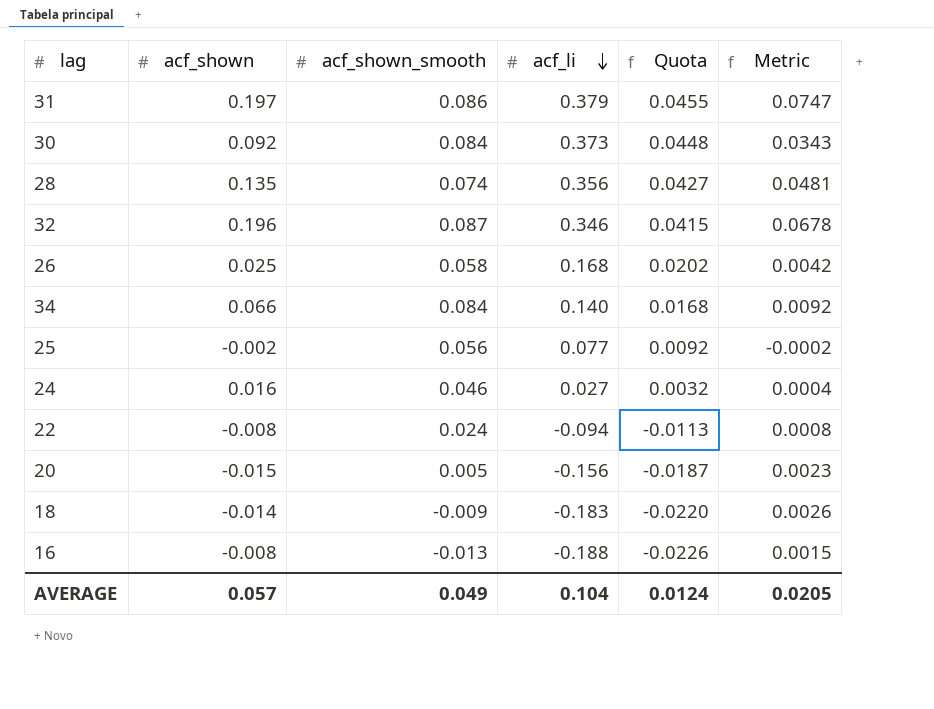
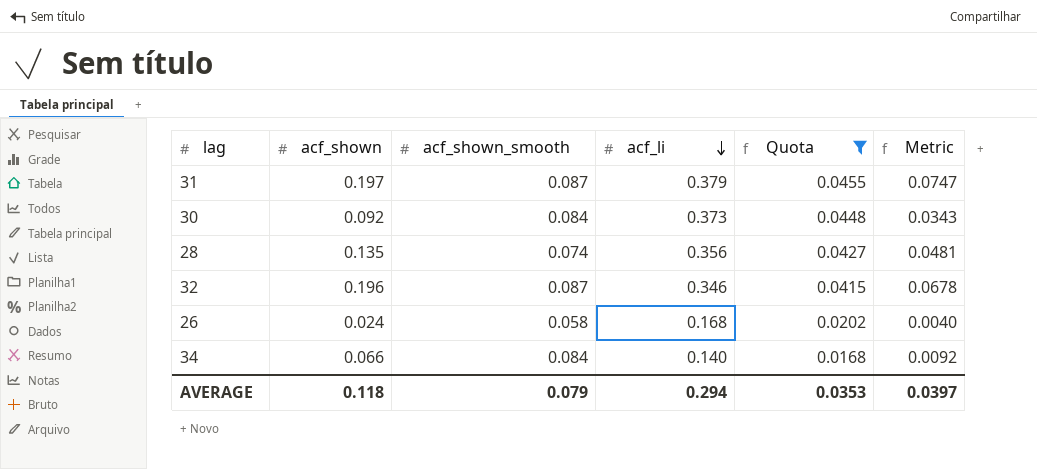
filter: none -> Quota >= 0.0168
31 | acf_shown_smooth: 0.086 -> 0.087
26 | acf_shown: 0.025 -> 0.024
26 | Metric: 0.0042 -> 0.0040
AVERAGE | acf_shown: 0.057 -> 0.118
AVERAGE | acf_shown_smooth: 0.049 -> 0.079
AVERAGE | acf_li: 0.104 -> 0.294
AVERAGE | Quota: 0.0124 -> 0.0353
AVERAGE | Metric: 0.0205 -> 0.0397

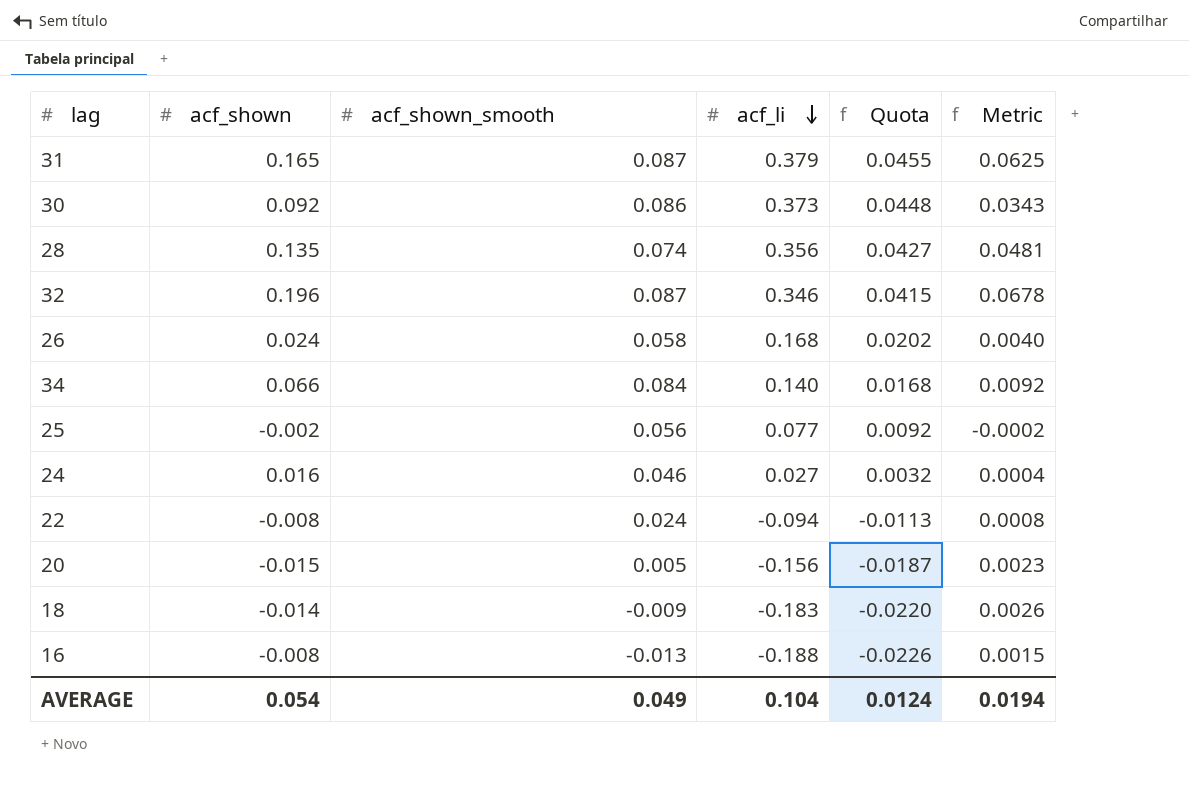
filter: Quota >= 0.0168 -> none
31 | acf_shown: 0.197 -> 0.165
31 | Metric: 0.0747 -> 0.0625
30 | acf_shown_smooth: 0.084 -> 0.086
AVERAGE | acf_shown: 0.118 -> 0.054
AVERAGE | acf_shown_smooth: 0.079 -> 0.049
AVERAGE | acf_li: 0.294 -> 0.104
AVERAGE | Quota: 0.0353 -> 0.0124
AVERAGE | Metric: 0.0397 -> 0.0194

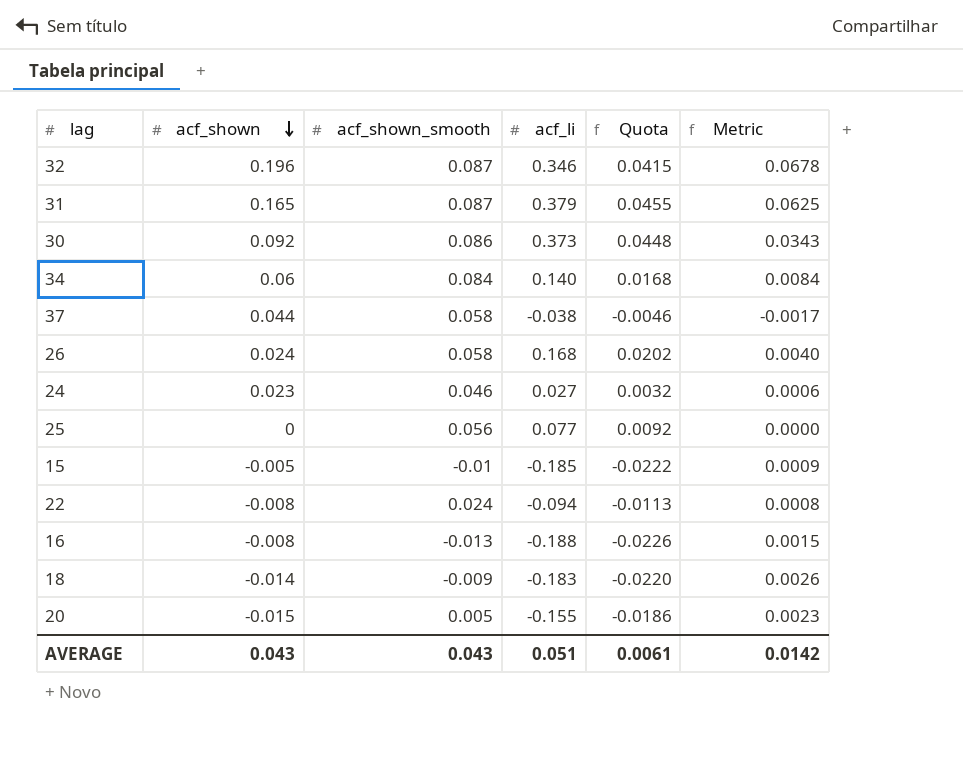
row order: acf_li descending -> acf_shown descending
row 28: 0.135 | 0.074 | 0.356 | 0.0427 | 0.0481 -> none
34 | acf_shown: 0.066 -> 0.06
34 | Metric: 0.0092 -> 0.0084
row 37: none -> 0.044 | 0.058 | -0.038 | -0.0046 | -0.0017
24 | acf_shown: 0.016 -> 0.023
24 | Metric: 0.0004 -> 0.0006
25 | acf_shown: -0.002 -> 0
25 | Metric: -0.0002 -> 0.0000
row 15: none -> -0.005 | -0.01 | -0.185 | -0.0222 | 0.0009
20 | acf_li: -0.156 -> -0.155
20 | Quota: -0.0187 -> -0.0186
AVERAGE | acf_shown: 0.054 -> 0.043
AVERAGE | acf_shown_smooth: 0.049 -> 0.043
AVERAGE | acf_li: 0.104 -> 0.051
AVERAGE | Quota: 0.0124 -> 0.0061
AVERAGE | Metric: 0.0194 -> 0.0142

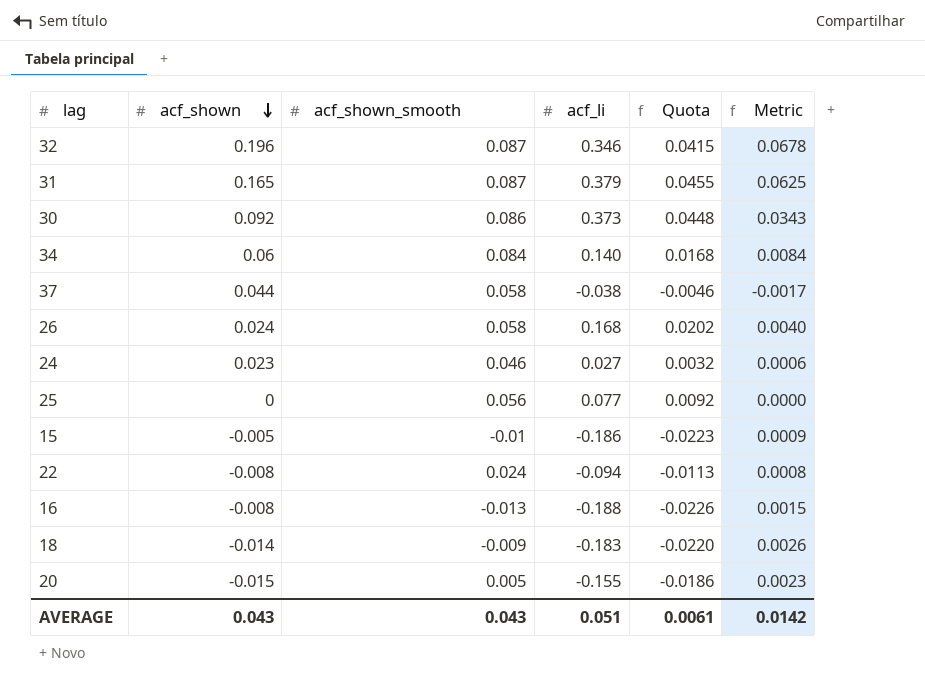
15 | acf_li: -0.185 -> -0.186
15 | Quota: -0.0222 -> -0.0223

